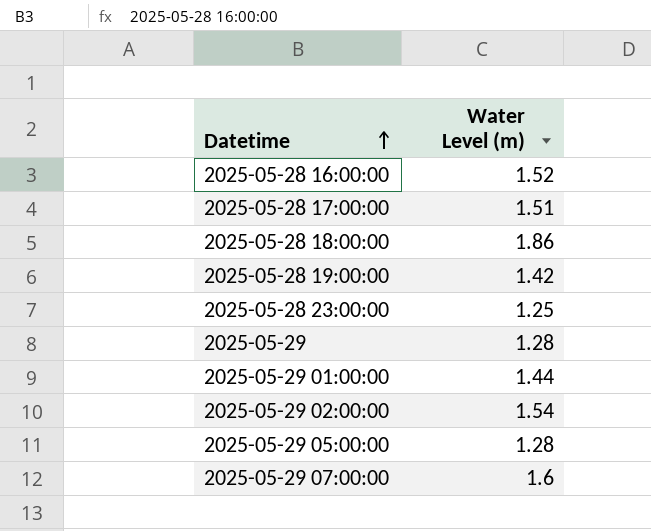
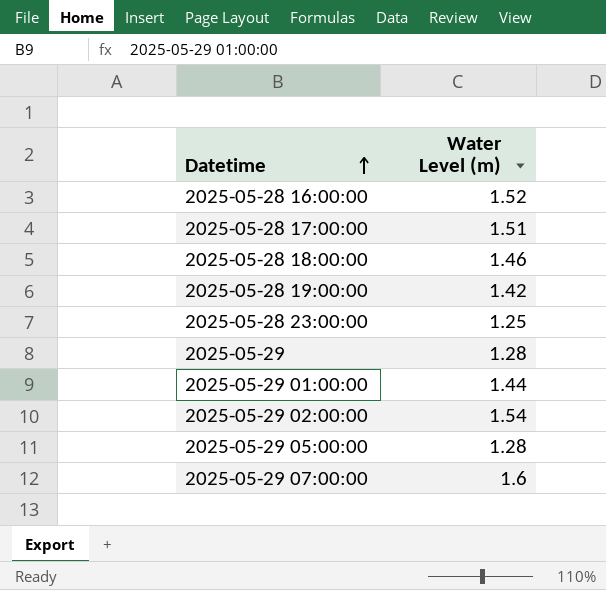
2025-05-28 18:00:00 | Water Level (m): 1.86 -> 1.46

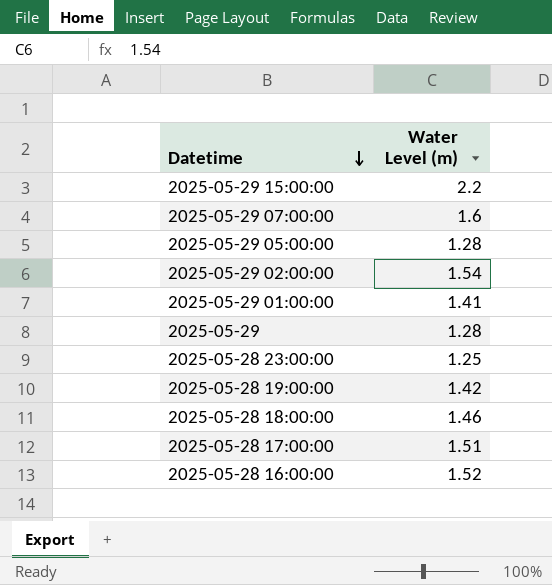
row order: Datetime ascending -> Datetime descending
row 2025-05-29 15:00:00: none -> 2.2
2025-05-29 01:00:00 | Water Level (m): 1.44 -> 1.41

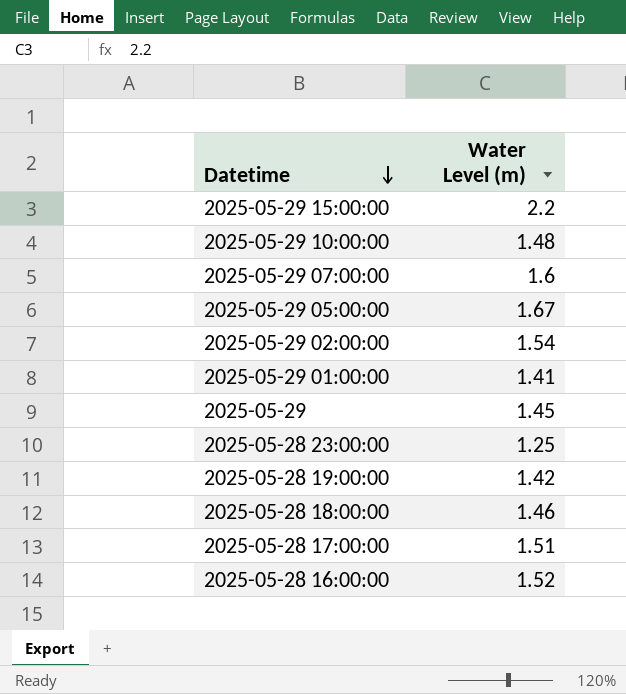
row 2025-05-29 10:00:00: none -> 1.48
2025-05-29 05:00:00 | Water Level (m): 1.28 -> 1.67
2025-05-29 | Water Level (m): 1.28 -> 1.45

